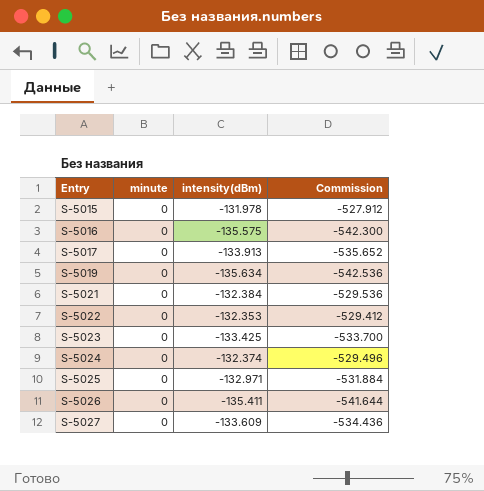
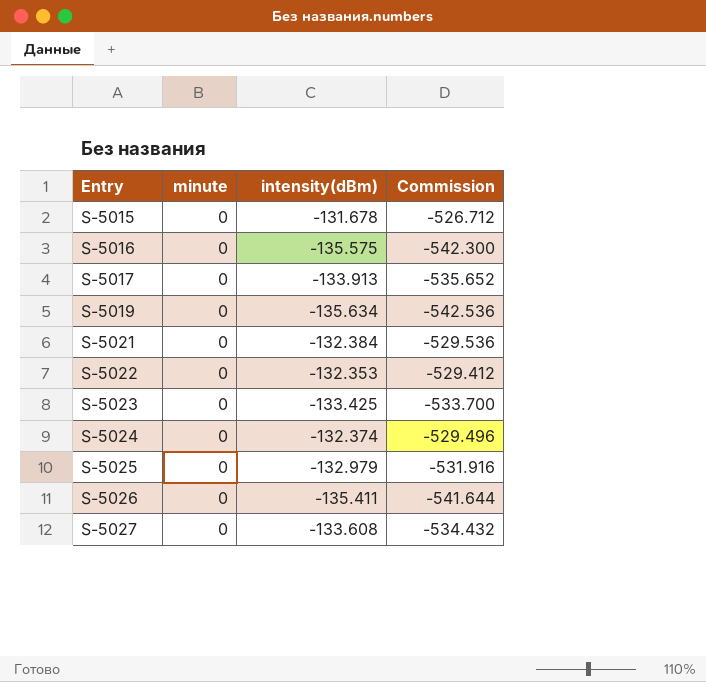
S-5015 | intensity(dBm): -131.978 -> -131.678
S-5015 | Commission: -527.912 -> -526.712
S-5025 | intensity(dBm): -132.971 -> -132.979
S-5025 | Commission: -531.884 -> -531.916
S-5027 | intensity(dBm): -133.609 -> -133.608
S-5027 | Commission: -534.436 -> -534.432

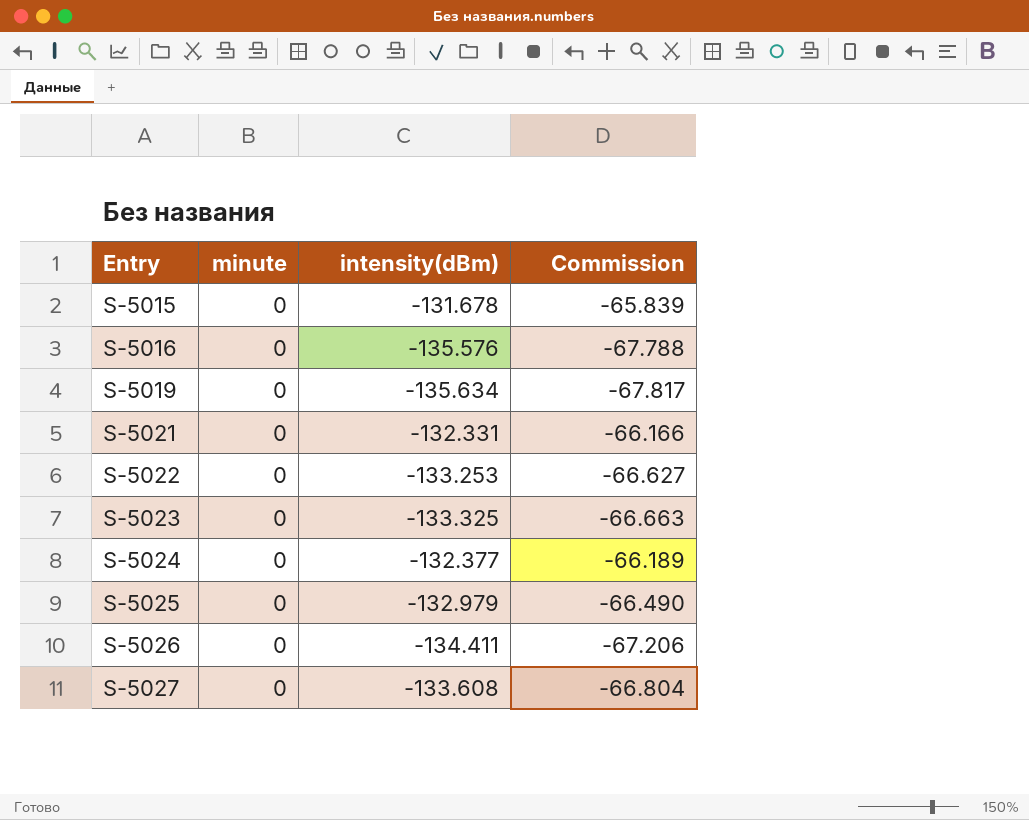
column Commission | formula: [intensity(dBm)] * 4 -> [intensity(dBm)] * 0.5
row S-5017: 0 | -133.913 | -535.652 -> none
S-5016 | intensity(dBm): -135.575 -> -135.576
S-5021 | intensity(dBm): -132.384 -> -132.331
S-5022 | intensity(dBm): -132.353 -> -133.253
S-5023 | intensity(dBm): -133.425 -> -133.325
S-5024 | intensity(dBm): -132.374 -> -132.377
S-5026 | intensity(dBm): -135.411 -> -134.411

